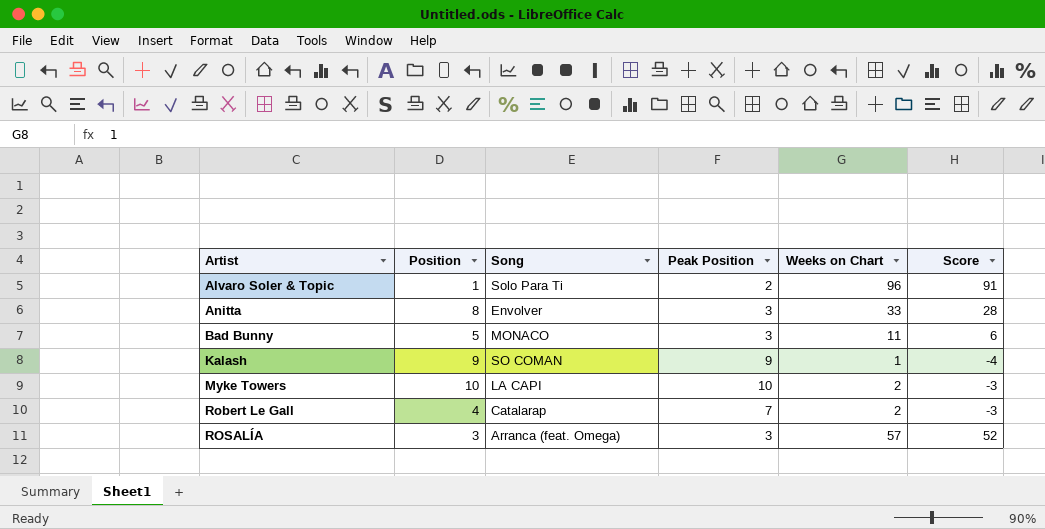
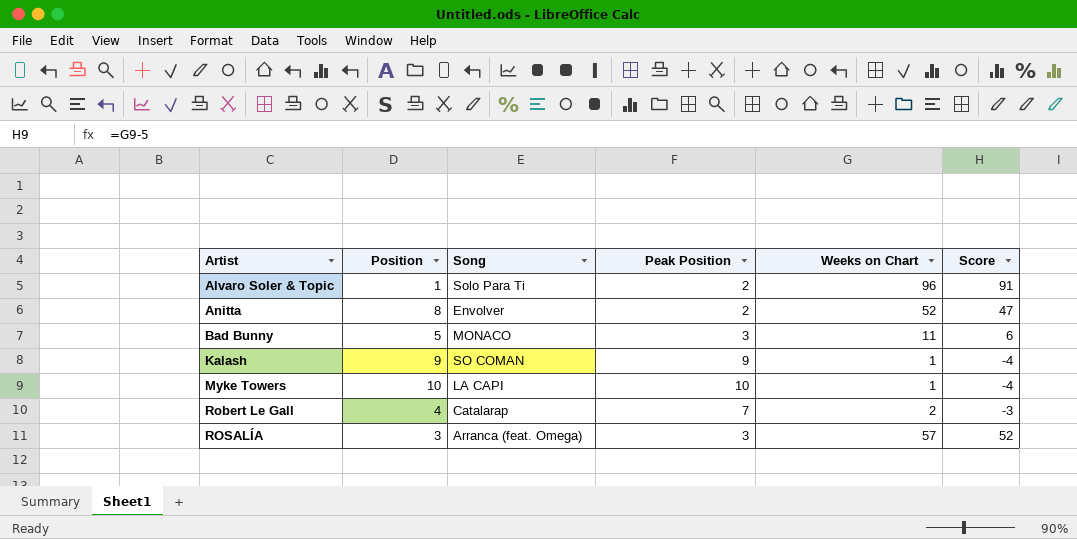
Anitta | Peak Position: 3 -> 2
Anitta | Weeks on Chart: 33 -> 52
Anitta | Score: 28 -> 47
Myke Towers | Weeks on Chart: 2 -> 1
Myke Towers | Score: -3 -> -4

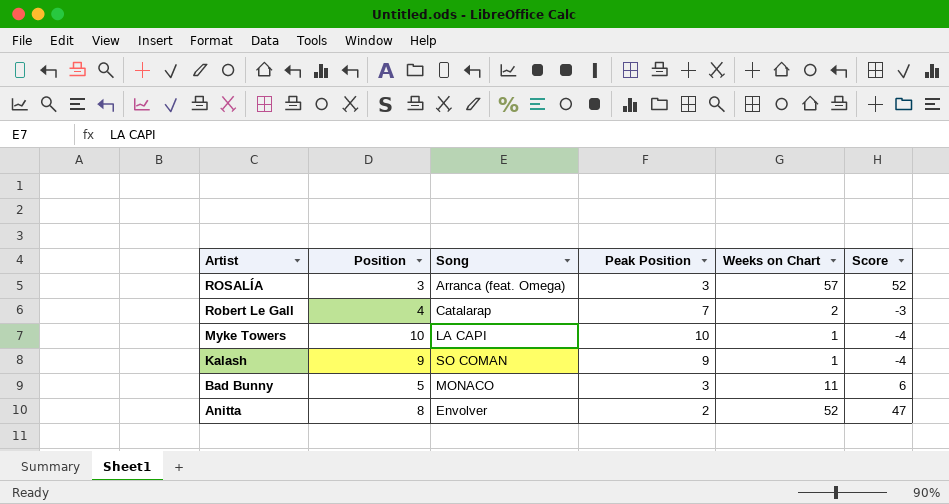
row order: Artist ascending -> Artist descending
row Alvaro Soler & Topic: 1 | Solo Para Ti | 2 | 96 | 91 -> none

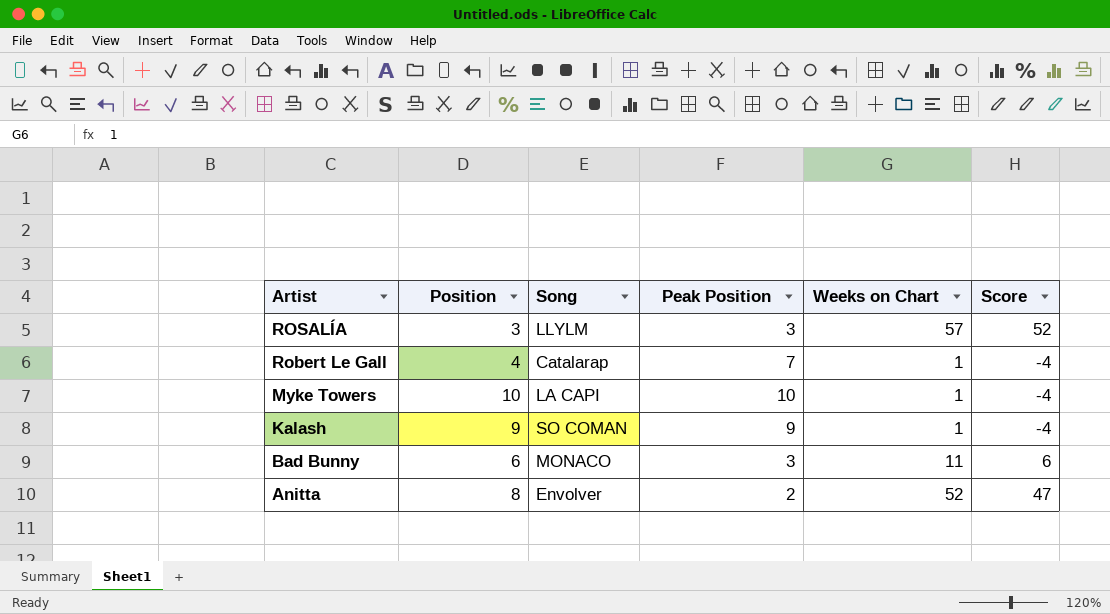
ROSALÍA | Song: Arranca (feat. Omega) -> LLYLM
Robert Le Gall | Weeks on Chart: 2 -> 1
Robert Le Gall | Score: -3 -> -4
Bad Bunny | Position: 5 -> 6

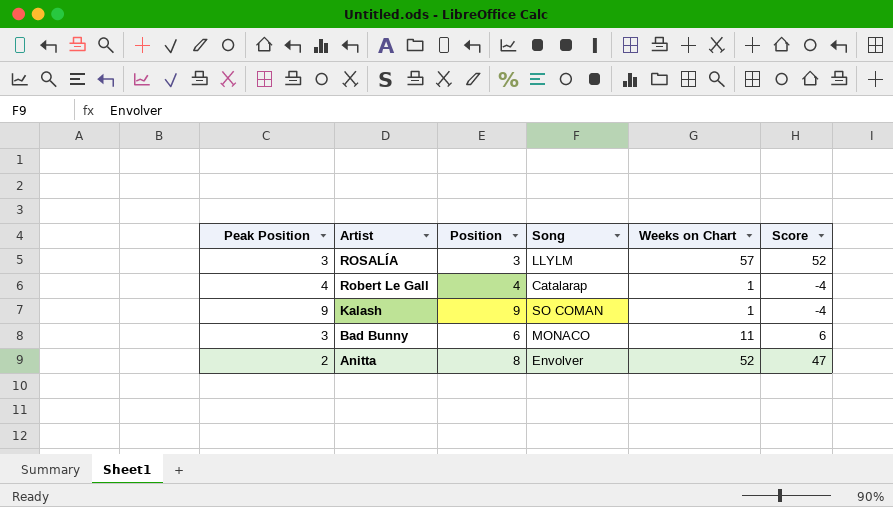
column Peak Position | position: 4 -> 1
row Myke Towers: 10 | LA CAPI | 10 | 1 | -4 -> none
Robert Le Gall | Peak Position: 7 -> 4

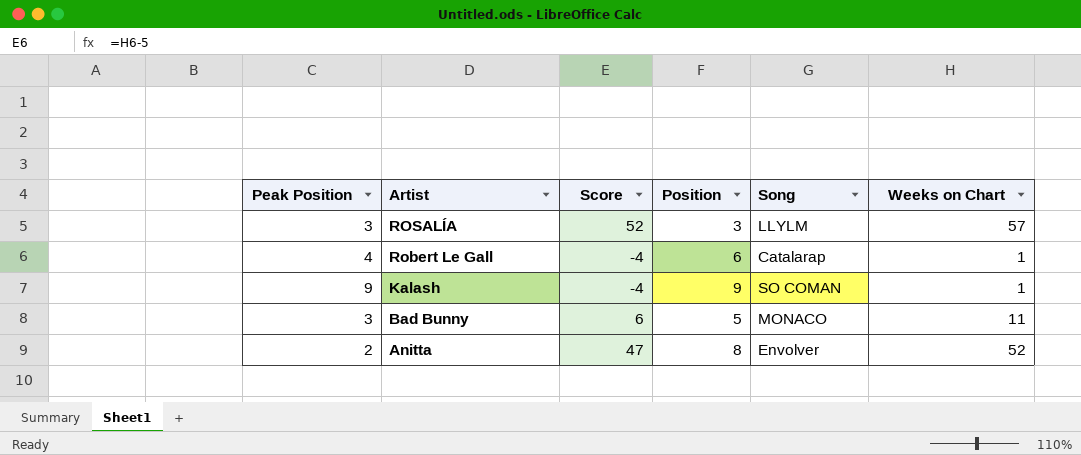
column Score | position: 6 -> 3
Robert Le Gall | Position: 4 -> 6
Bad Bunny | Position: 6 -> 5

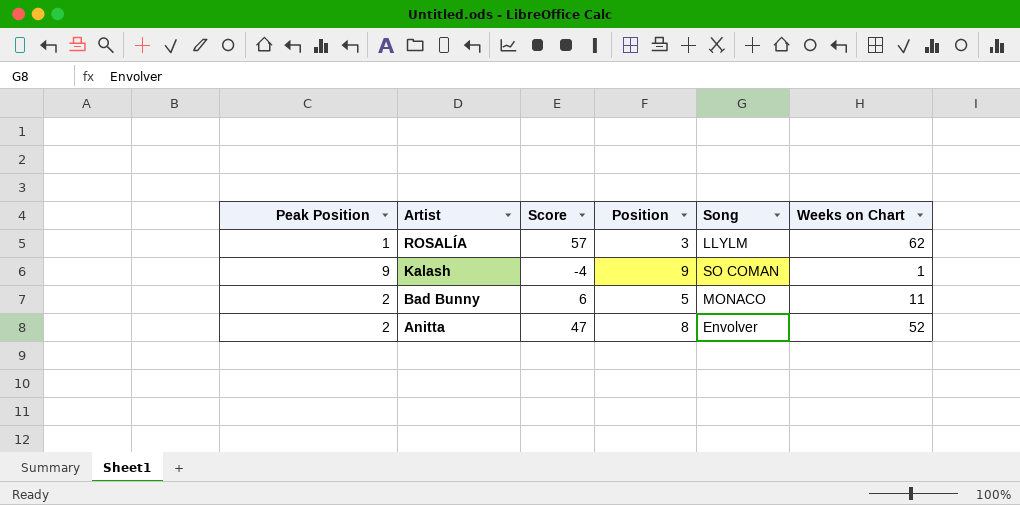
row Robert Le Gall: 4 | -4 | 6 | Catalarap | 1 -> none
ROSALÍA | Peak Position: 3 -> 1
ROSALÍA | Score: 52 -> 57
ROSALÍA | Weeks on Chart: 57 -> 62
Bad Bunny | Peak Position: 3 -> 2

